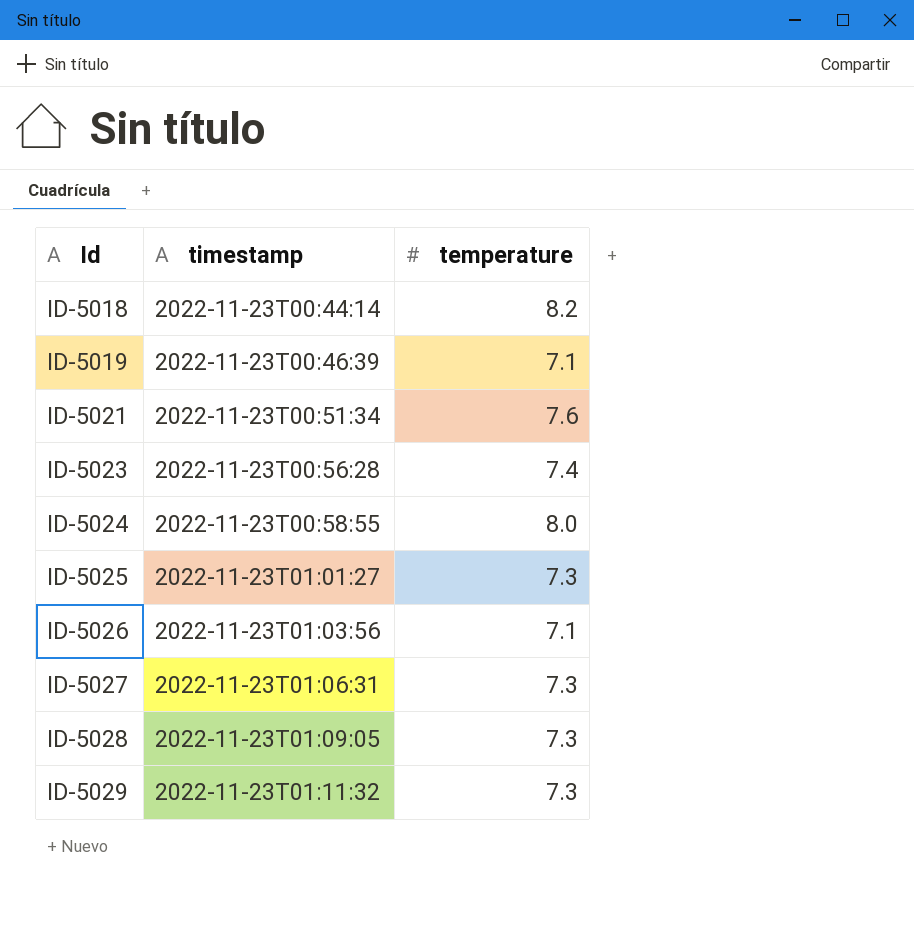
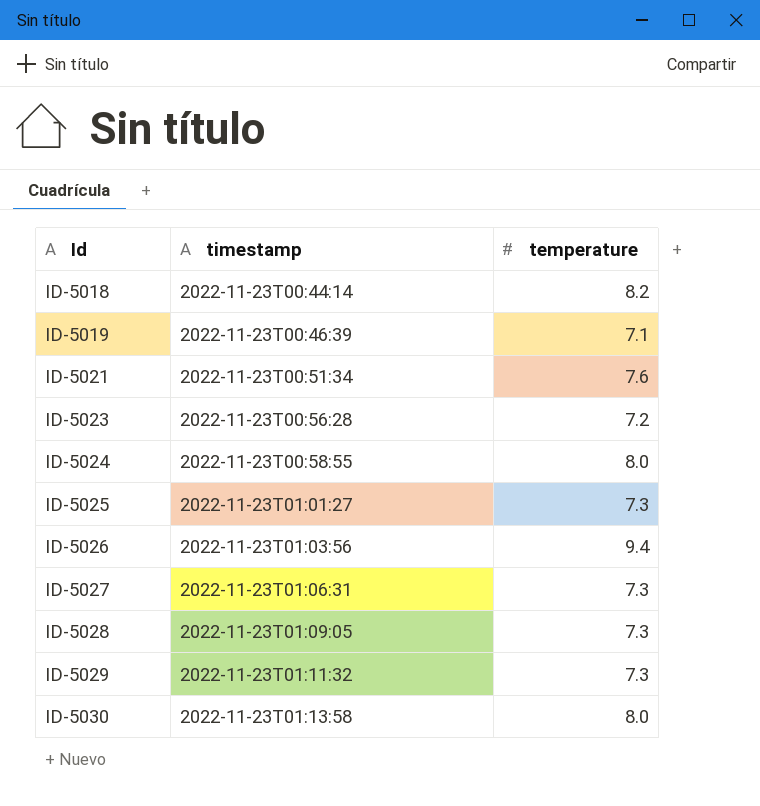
ID-5023 | temperature: 7.4 -> 7.2
ID-5026 | temperature: 7.1 -> 9.4
row ID-5030: none -> 2022-11-23T01:13:58 | 8.0

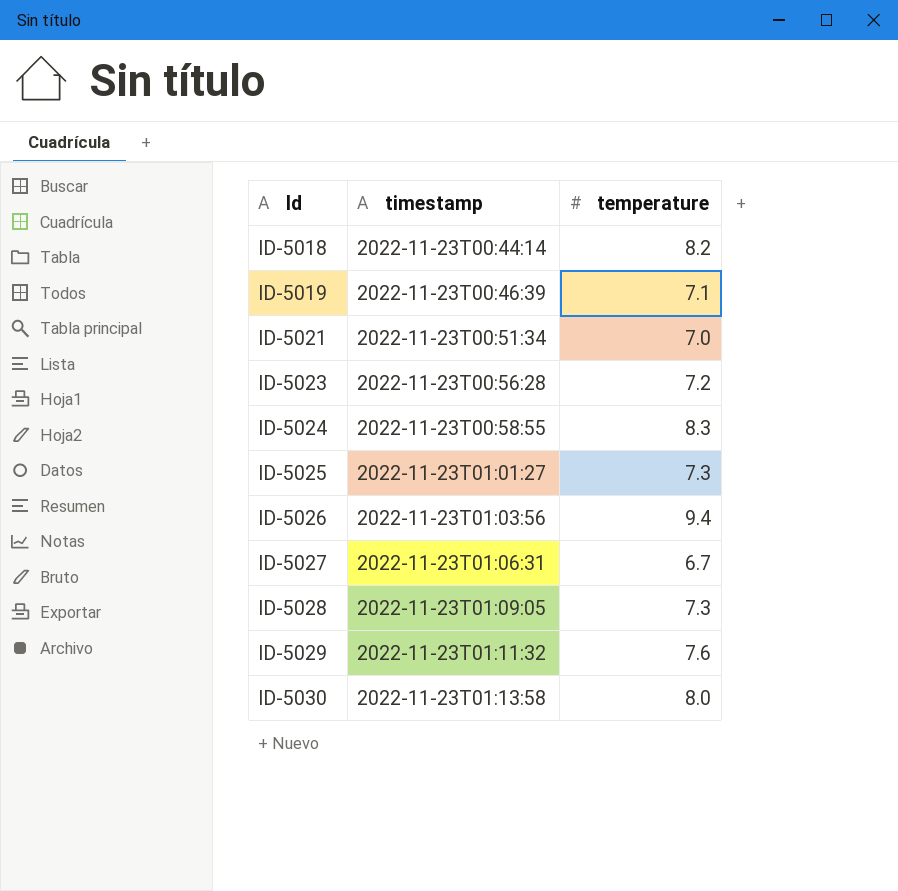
ID-5021 | temperature: 7.6 -> 7.0
ID-5024 | temperature: 8.0 -> 8.3
ID-5027 | temperature: 7.3 -> 6.7
ID-5029 | temperature: 7.3 -> 7.6

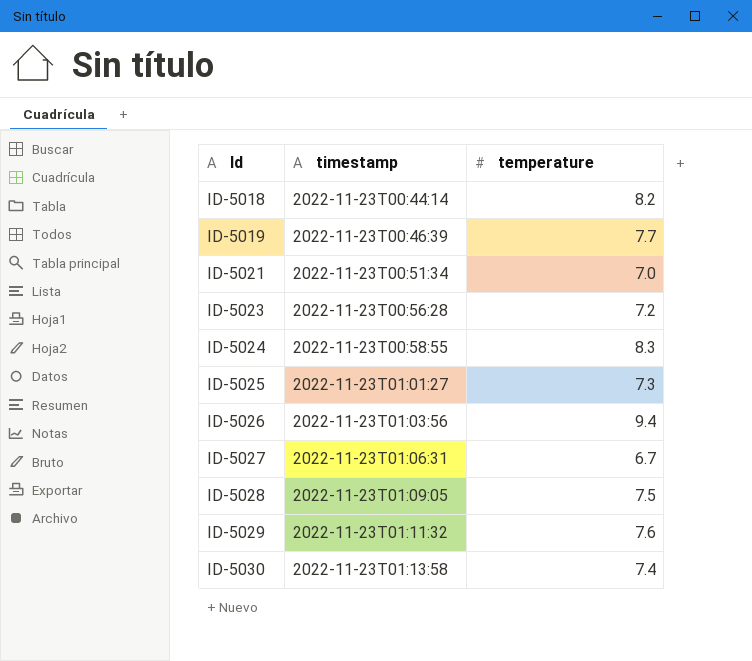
ID-5019 | temperature: 7.1 -> 7.7
ID-5028 | temperature: 7.3 -> 7.5
ID-5030 | temperature: 8.0 -> 7.4

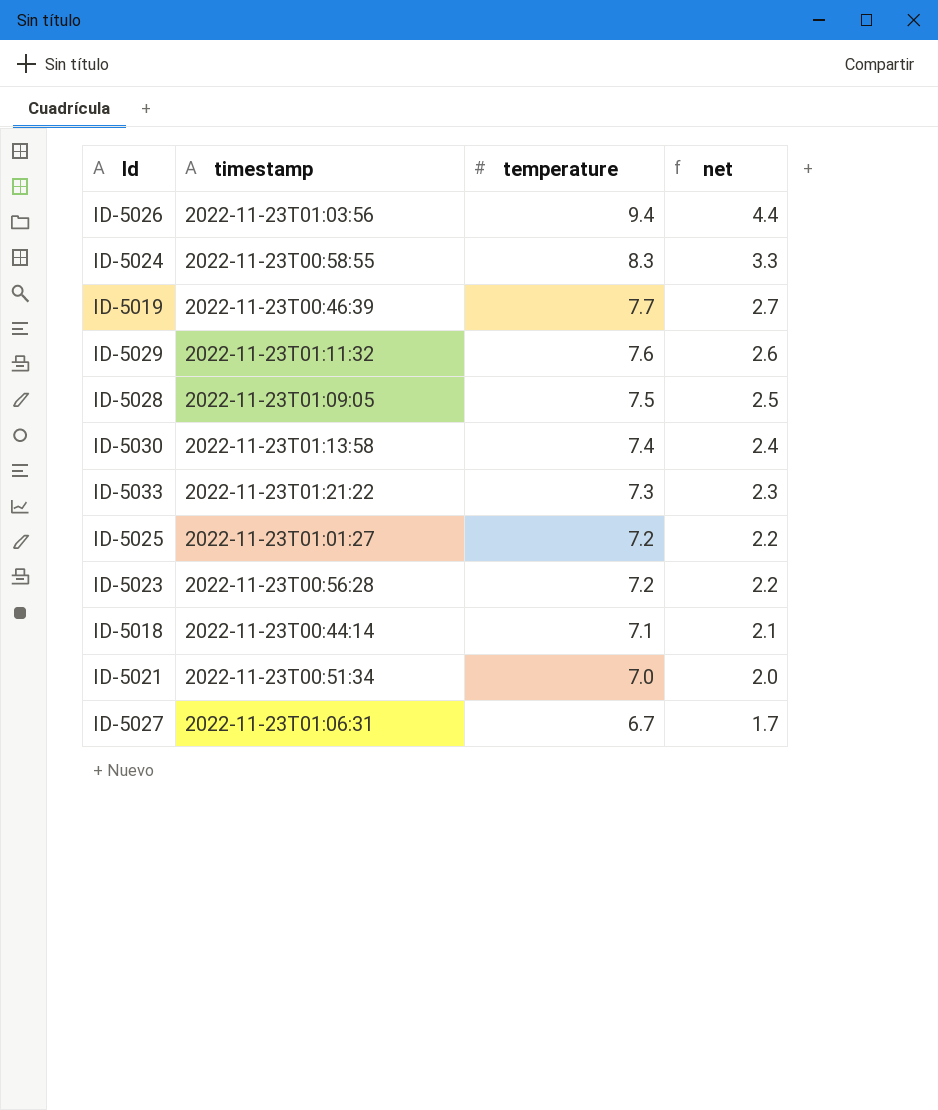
row order: Id ascending -> temperature descending
column net | formula: none -> [temperature] - 5
row ID-5033: none -> 2022-11-23T01:21:22 | 7.3 | 2.3
ID-5025 | temperature: 7.3 -> 7.2
ID-5018 | temperature: 8.2 -> 7.1

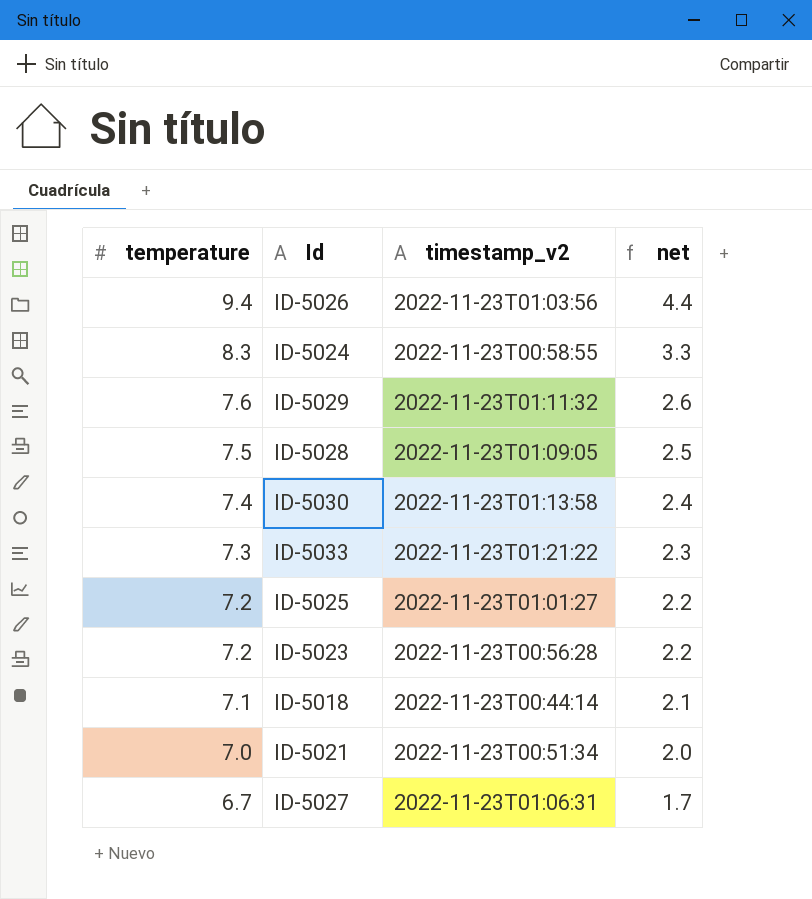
column temperature | position: 3 -> 1
column name: timestamp -> timestamp_v2
row ID-5019: 2022-11-23T00:46:39 | 7.7 | 2.7 -> none

